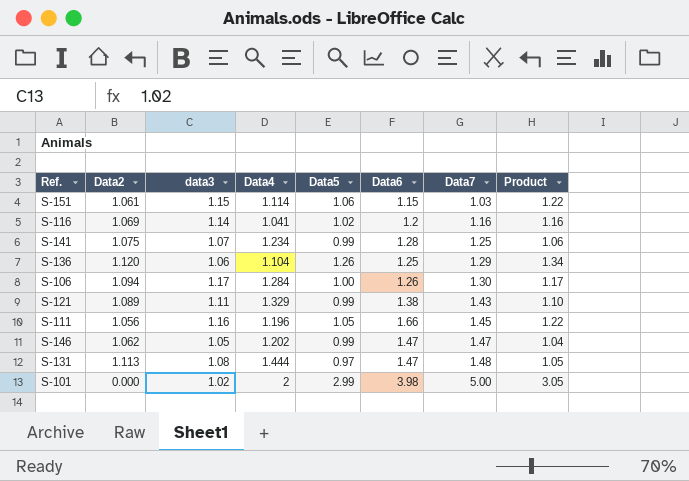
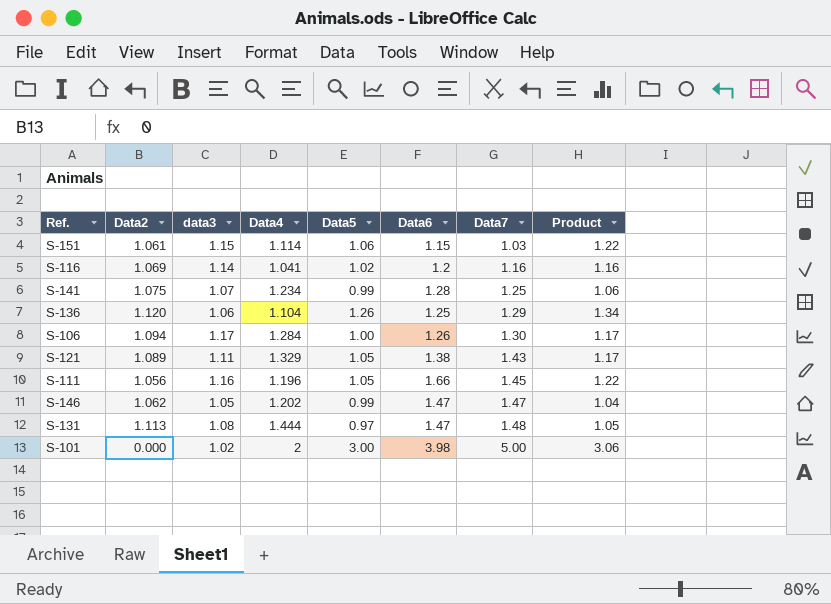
S-121 | Data5: 0.99 -> 1.05
S-121 | Product: 1.10 -> 1.17
S-101 | Data5: 2.99 -> 3.00
S-101 | Product: 3.05 -> 3.06

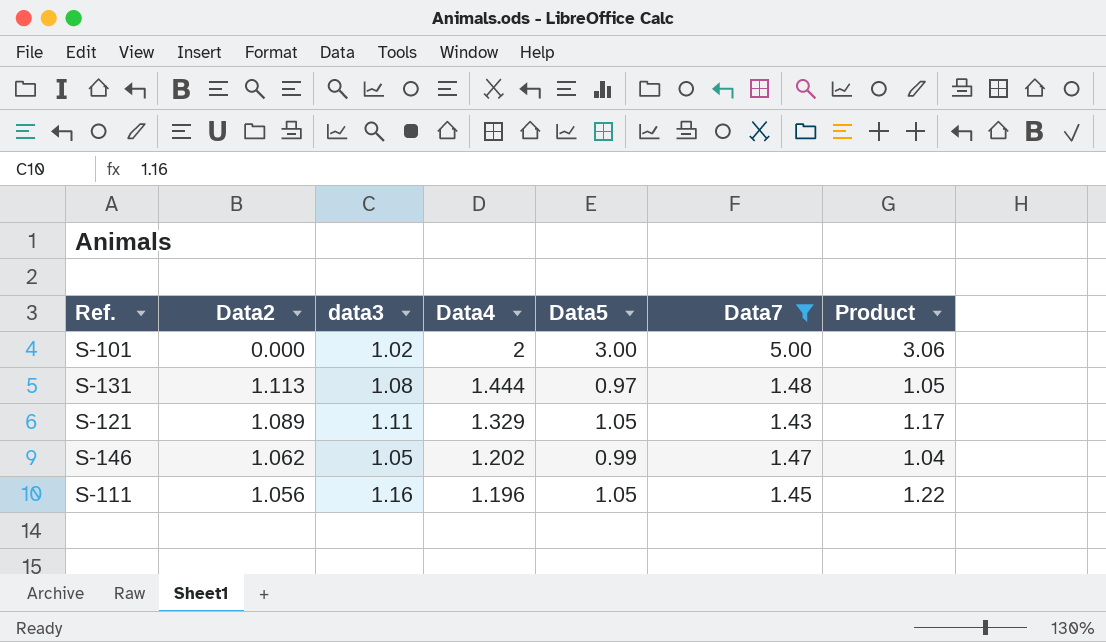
filter: none -> Data7 >= 1.43
row order: Data7 ascending -> Data4 descending
column Data6 | position: 6 -> none

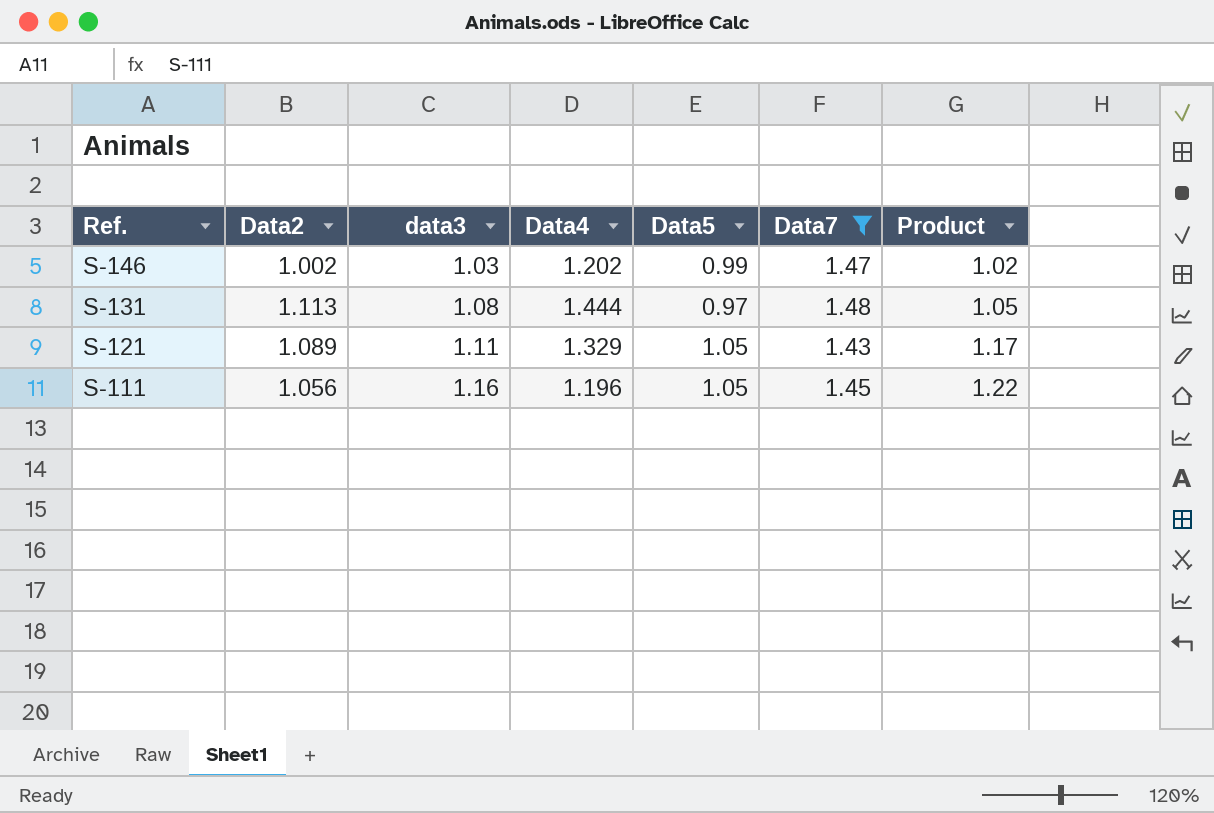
row order: Data4 descending -> Ref. descending
row S-101: 0.000 | 1.02 | 2 | 3.00 | 5.00 | 3.06 -> none
S-146 | Data2: 1.062 -> 1.002
S-146 | data3: 1.05 -> 1.03
S-146 | Product: 1.04 -> 1.02

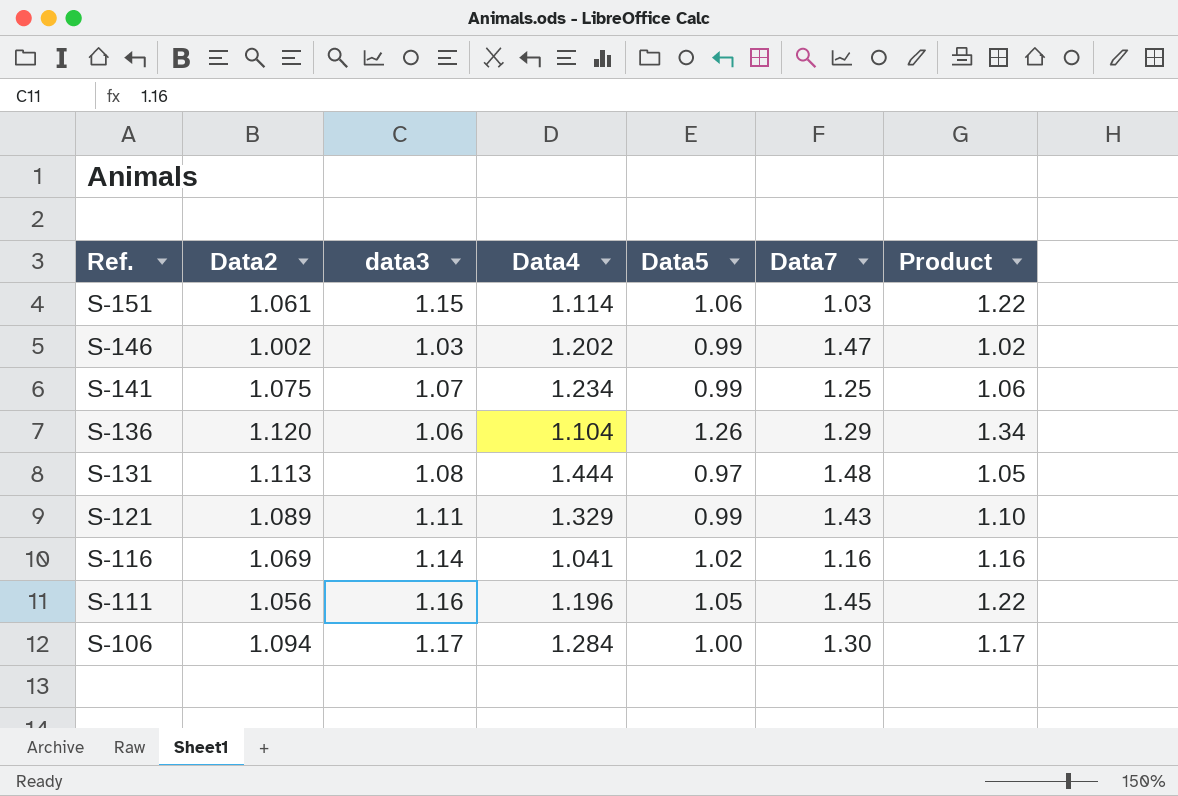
filter: Data7 >= 1.43 -> none
S-121 | Data5: 1.05 -> 0.99
S-121 | Product: 1.17 -> 1.10

